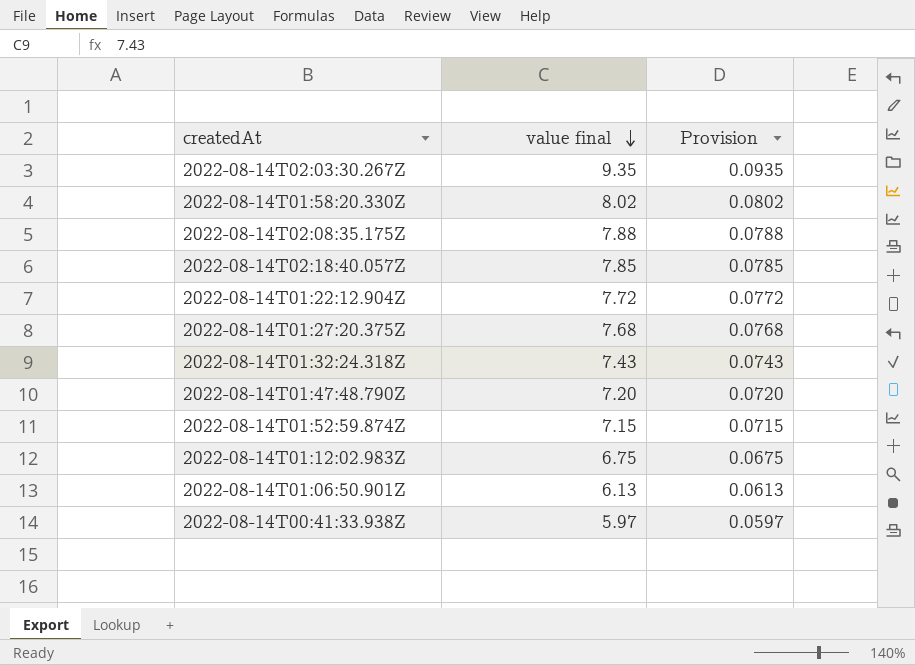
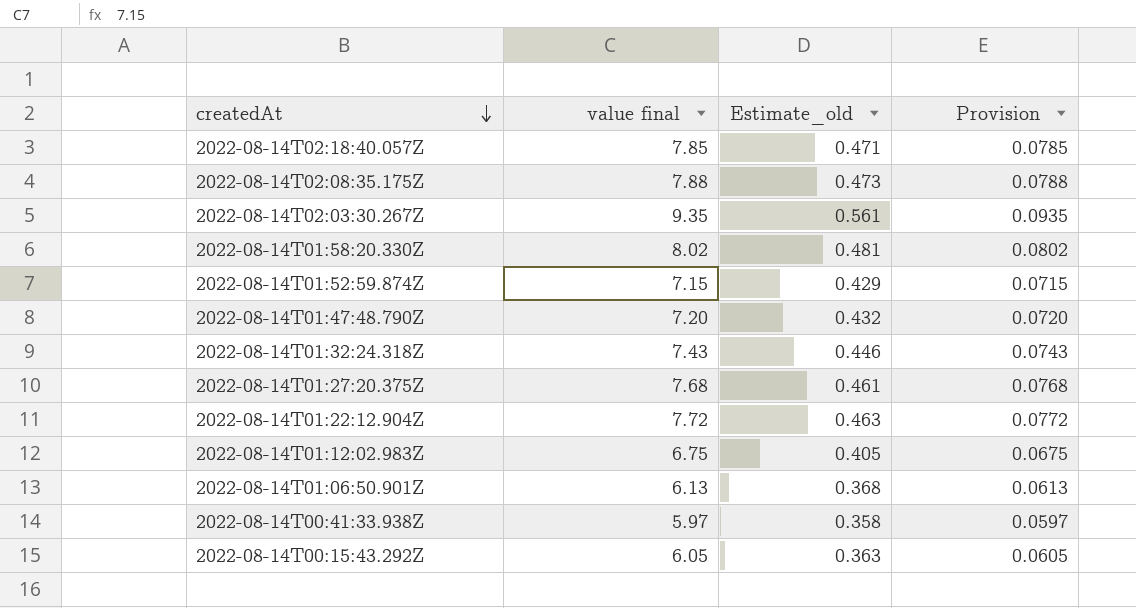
row order: value final descending -> createdAt descending
column Estimate_old | formula: none -> [value final] * 0.06
row 2022-08-14T00:15:43.292Z: none -> 6.05 | 0.363 | 0.0605

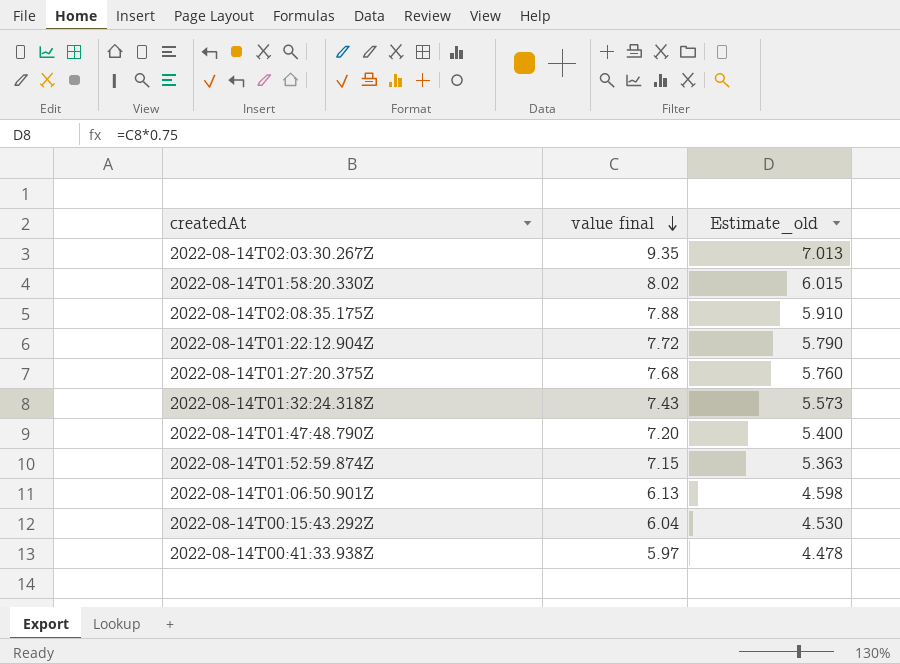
row order: createdAt descending -> value final descending
column Provision | formula: [value final] * 0.01 -> none
column Estimate_old | formula: [value final] * 0.06 -> [value final] * 0.75
row 2022-08-14T02:18:40.057Z: 7.85 | 0.471 | 0.0785 -> none
row 2022-08-14T01:12:02.983Z: 6.75 | 0.405 | 0.0675 -> none
2022-08-14T00:15:43.292Z | value final: 6.05 -> 6.04

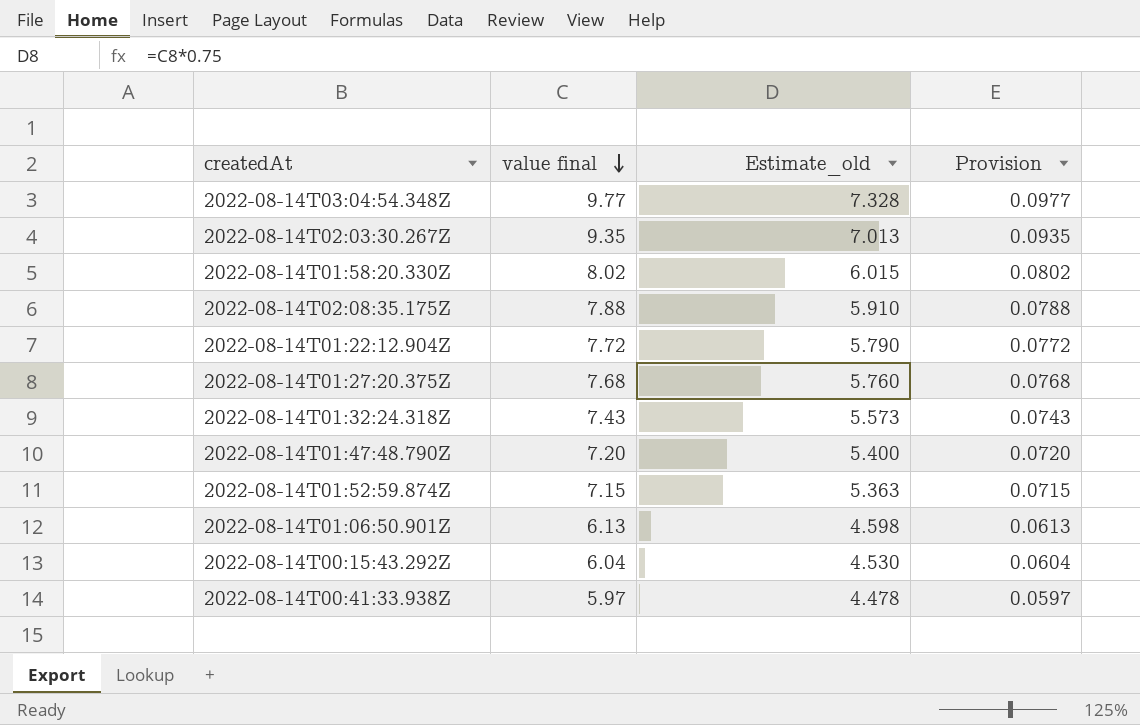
column Provision | formula: none -> [value final] * 0.01
row 2022-08-14T03:04:54.348Z: none -> 9.77 | 7.328 | 0.0977

